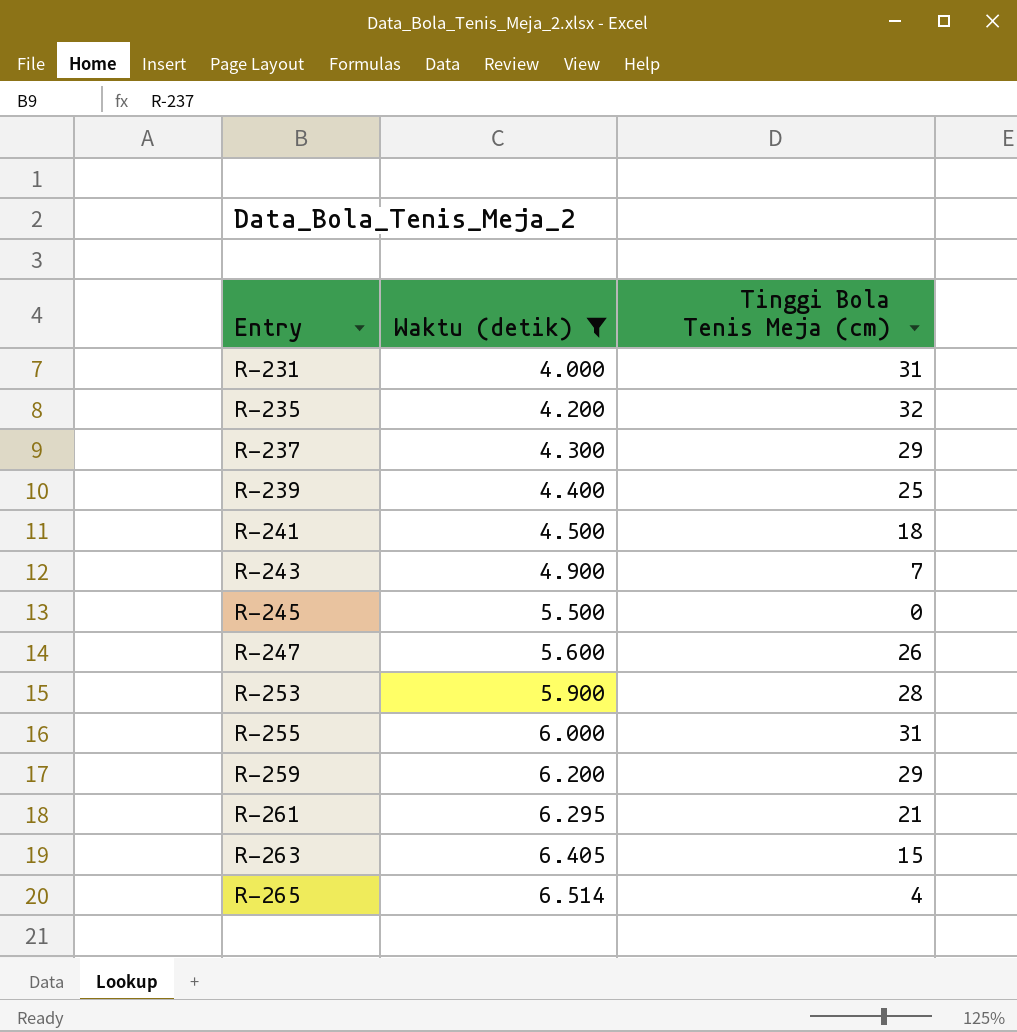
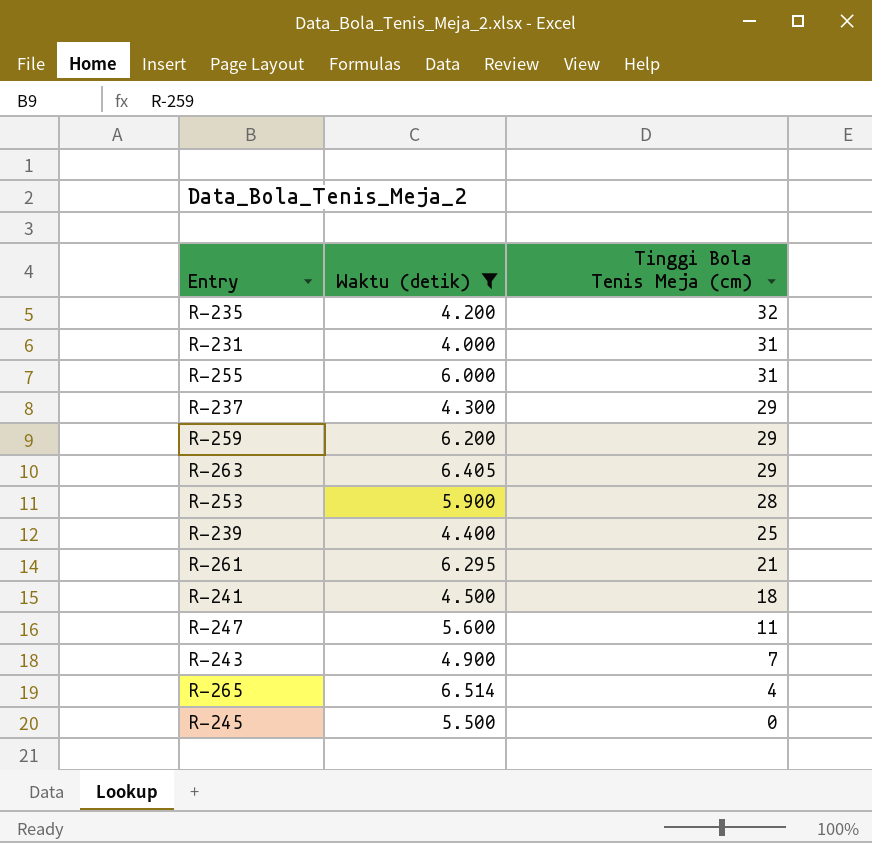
row order: Entry ascending -> Tinggi Bola Tenis Meja (cm) descending
R-263 | Tinggi Bola Tenis Meja (cm): 15 -> 29
R-247 | Tinggi Bola Tenis Meja (cm): 26 -> 11

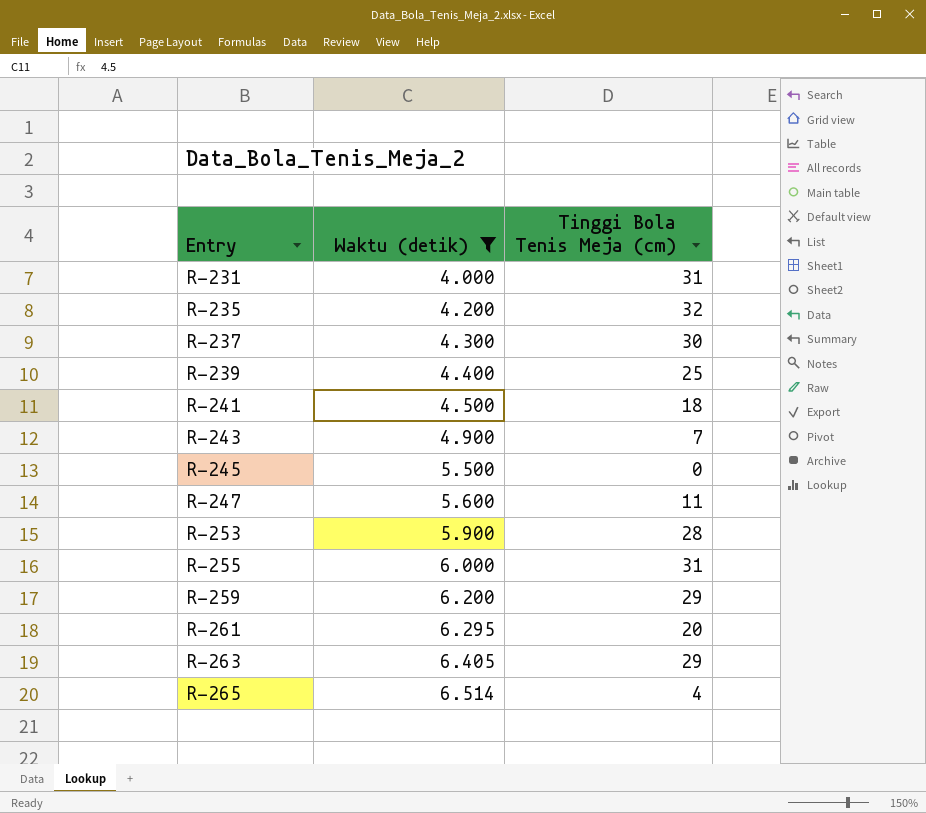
row order: Tinggi Bola Tenis Meja (cm) descending -> Entry ascending
R-237 | Tinggi Bola Tenis Meja (cm): 29 -> 30
R-261 | Tinggi Bola Tenis Meja (cm): 21 -> 20

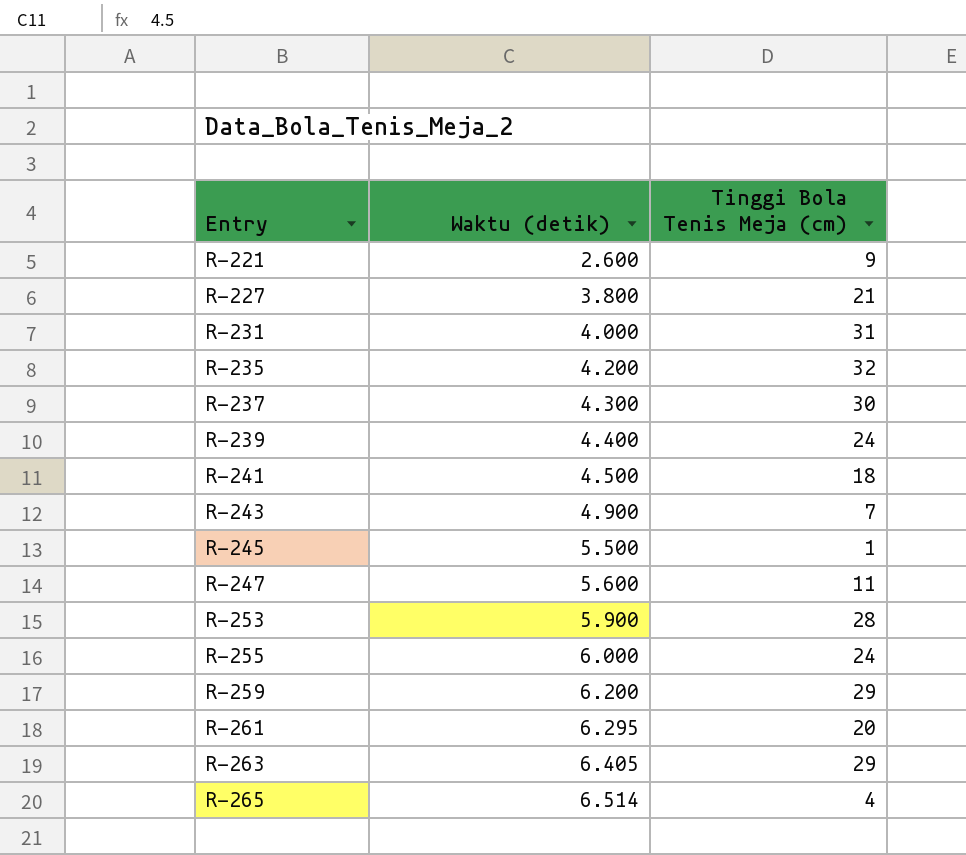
filter: Waktu (detik) >= 4.000 -> none
R-239 | Tinggi Bola Tenis Meja (cm): 25 -> 24
R-245 | Tinggi Bola Tenis Meja (cm): 0 -> 1
R-255 | Tinggi Bola Tenis Meja (cm): 31 -> 24

